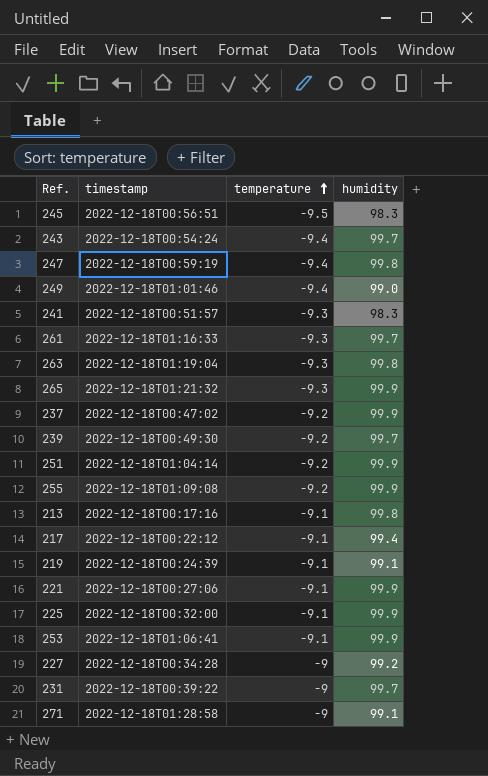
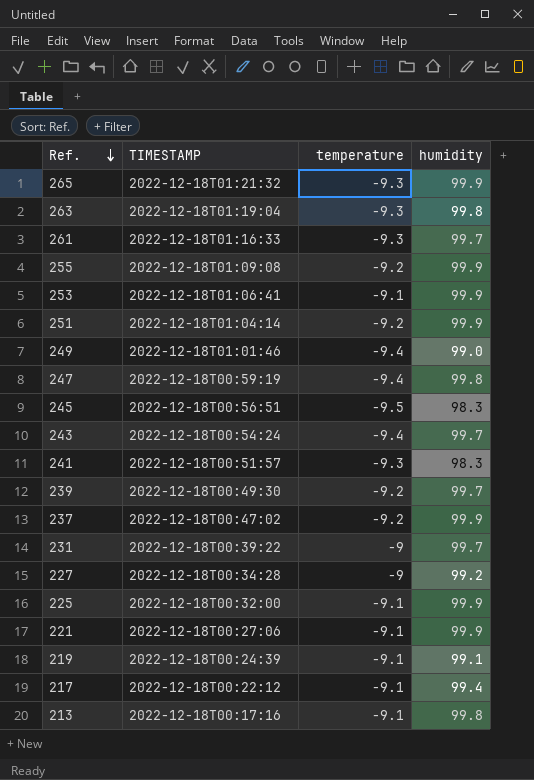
row order: temperature ascending -> Ref. descending
column name: timestamp -> TIMESTAMP
row 271: 2022-12-18T01:28:58 | -9 | 99.1 -> none

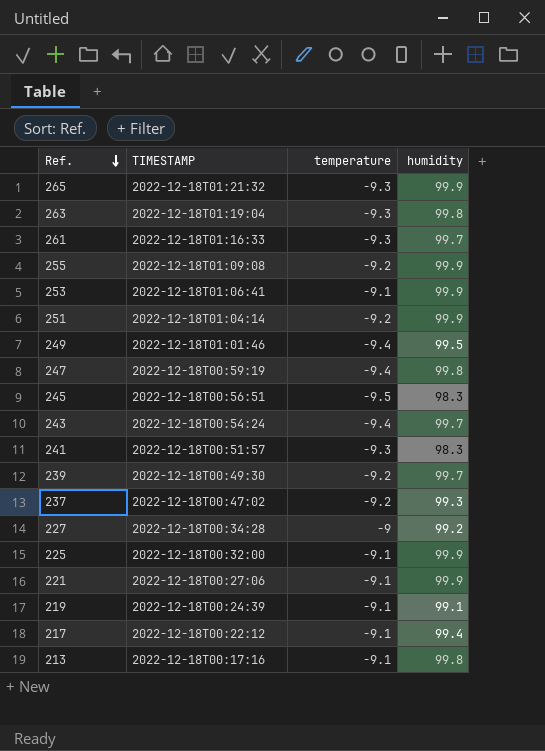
row 231: 2022-12-18T00:39:22 | -9 | 99.7 -> none
249 | humidity: 99.0 -> 99.5
237 | humidity: 99.9 -> 99.3

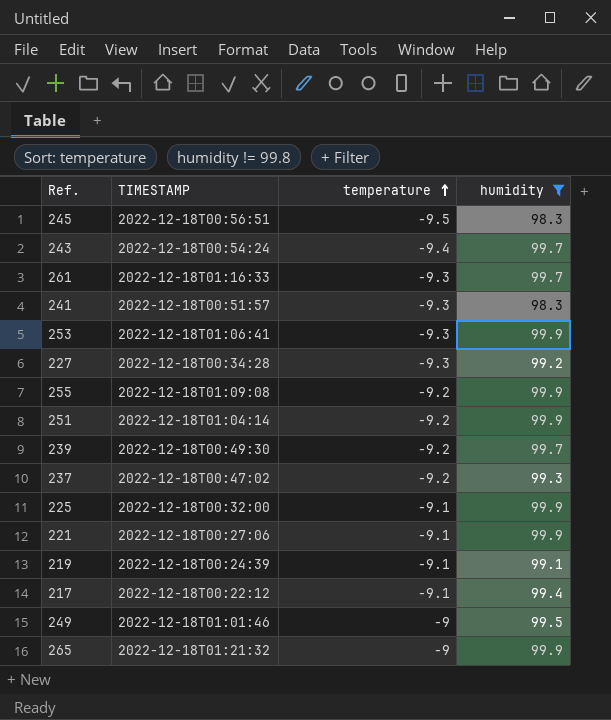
filter: none -> humidity != 99.8
row order: Ref. descending -> temperature ascending
253 | temperature: -9.1 -> -9.3
227 | temperature: -9 -> -9.3
249 | temperature: -9.4 -> -9
265 | temperature: -9.3 -> -9

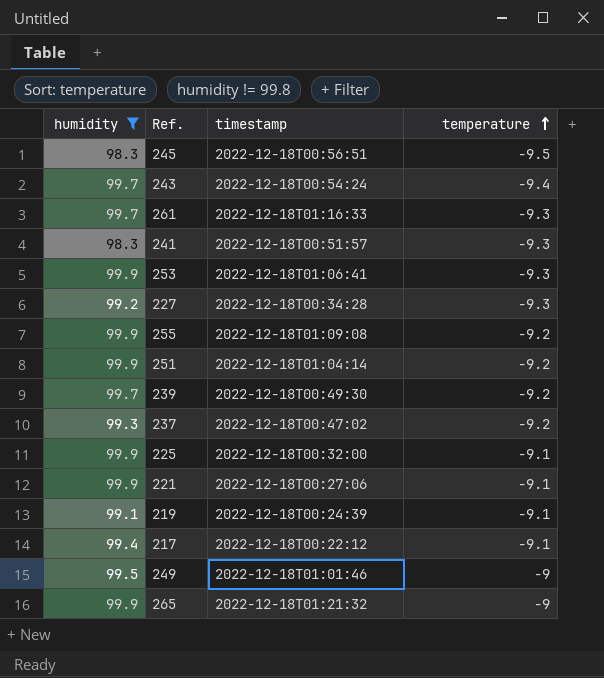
column humidity | position: 4 -> 1
column name: TIMESTAMP -> timestamp

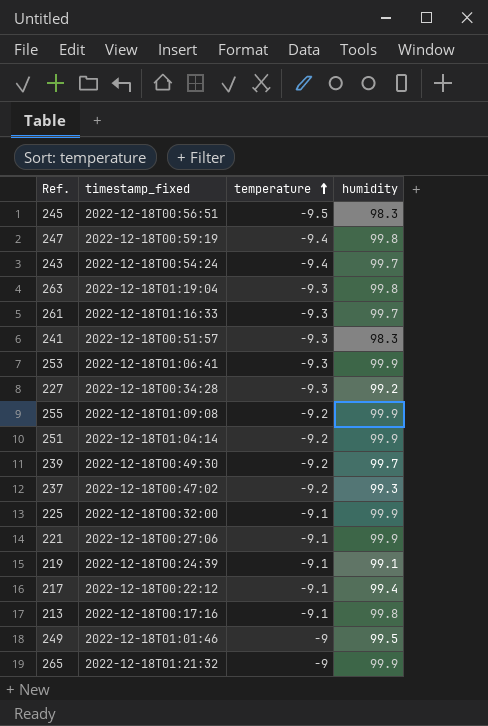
filter: humidity != 99.8 -> none
column name: timestamp -> timestamp_fixed
column humidity | position: 1 -> 4

